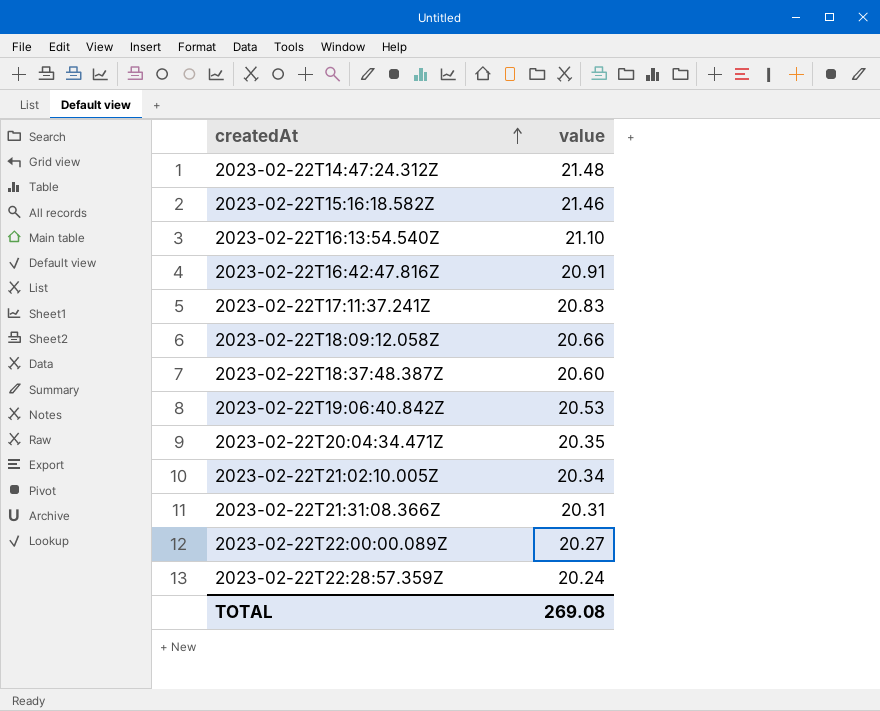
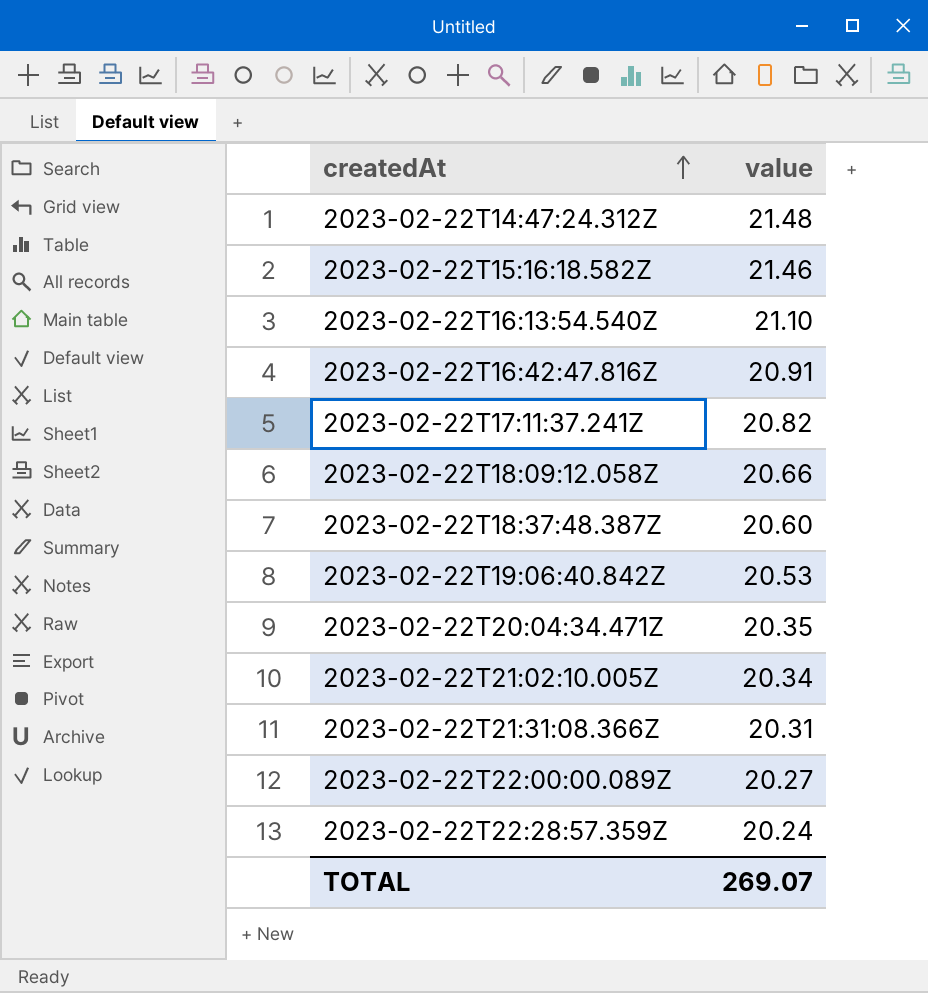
2023-02-22T17:11:37.241Z | value: 20.83 -> 20.82
TOTAL | value: 269.08 -> 269.07

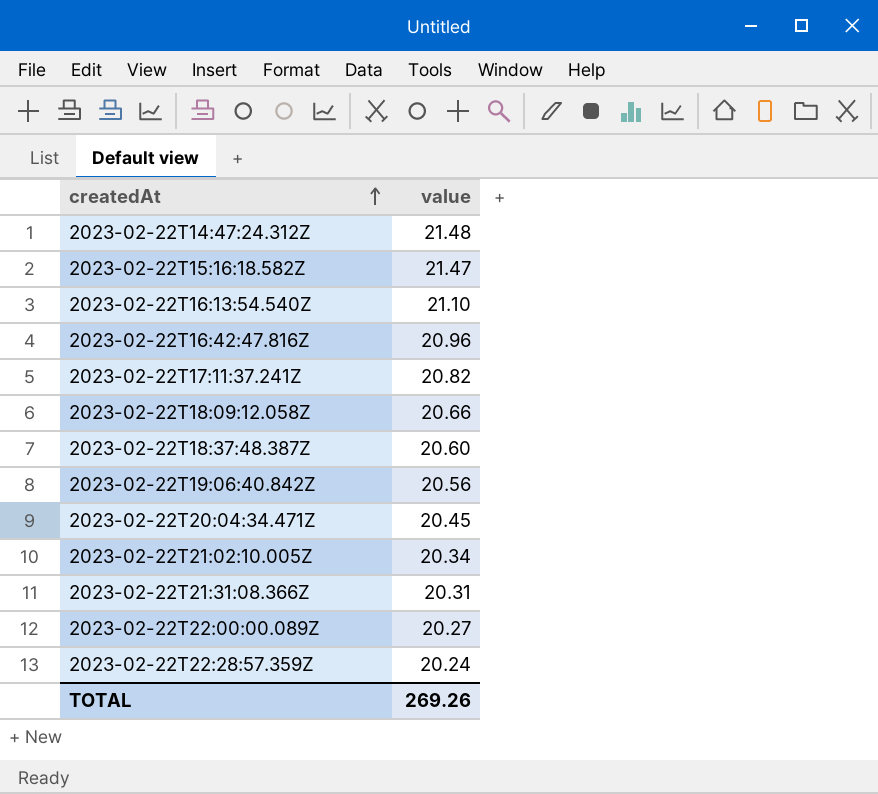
2023-02-22T15:16:18.582Z | value: 21.46 -> 21.47
2023-02-22T16:42:47.816Z | value: 20.91 -> 20.96
2023-02-22T19:06:40.842Z | value: 20.53 -> 20.56
2023-02-22T20:04:34.471Z | value: 20.35 -> 20.45
TOTAL | value: 269.07 -> 269.26

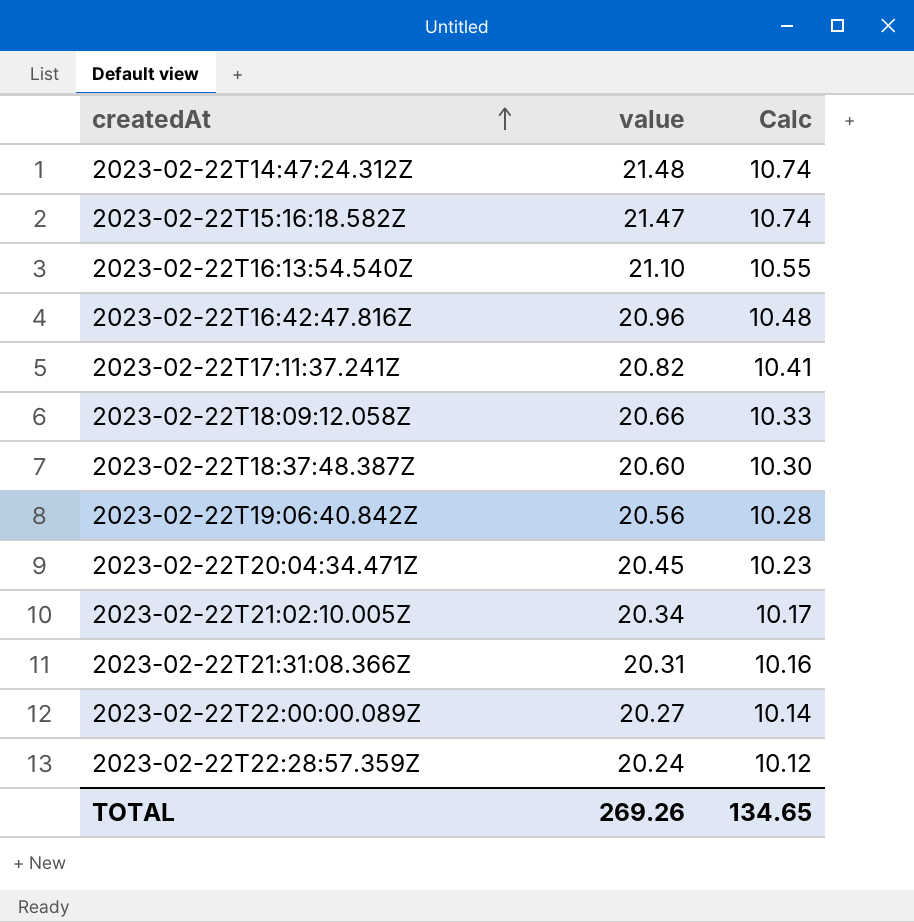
column Calc | formula: none -> [value] * 0.5

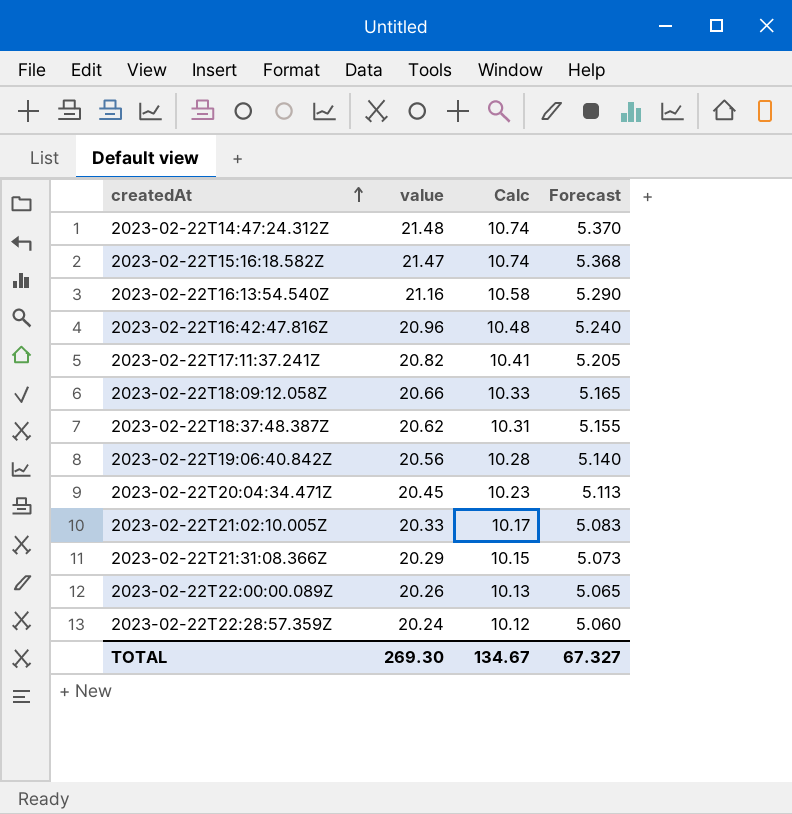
column Forecast | formula: none -> [value] * 0.25
2023-02-22T16:13:54.540Z | value: 21.10 -> 21.16
2023-02-22T16:13:54.540Z | Calc: 10.55 -> 10.58
2023-02-22T18:37:48.387Z | value: 20.60 -> 20.62
2023-02-22T18:37:48.387Z | Calc: 10.30 -> 10.31
2023-02-22T21:02:10.005Z | value: 20.34 -> 20.33
2023-02-22T21:31:08.366Z | value: 20.31 -> 20.29
2023-02-22T21:31:08.366Z | Calc: 10.16 -> 10.15
2023-02-22T22:00:00.089Z | value: 20.27 -> 20.26
2023-02-22T22:00:00.089Z | Calc: 10.14 -> 10.13
TOTAL | value: 269.26 -> 269.30
TOTAL | Calc: 134.65 -> 134.67

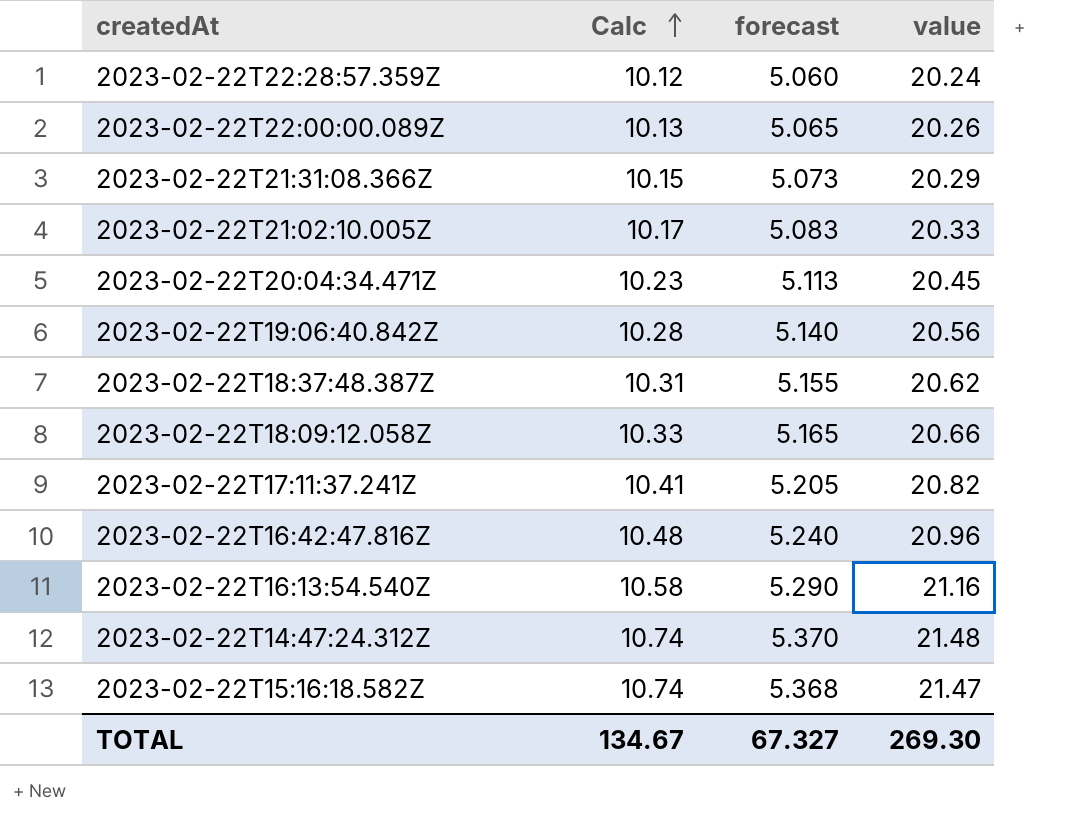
row order: createdAt ascending -> Calc ascending
column name: Forecast -> forecast
column value | position: 2 -> 4

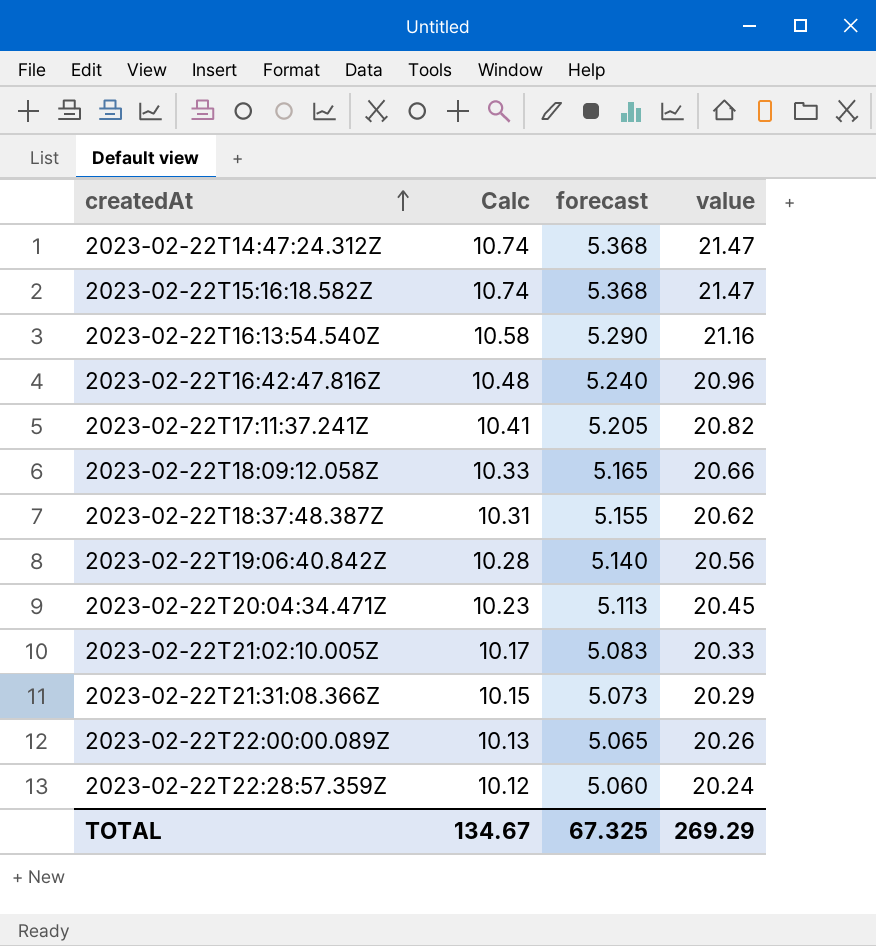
row order: Calc ascending -> createdAt ascending
2023-02-22T14:47:24.312Z | forecast: 5.370 -> 5.368
2023-02-22T14:47:24.312Z | value: 21.48 -> 21.47
TOTAL | forecast: 67.327 -> 67.325
TOTAL | value: 269.30 -> 269.29

